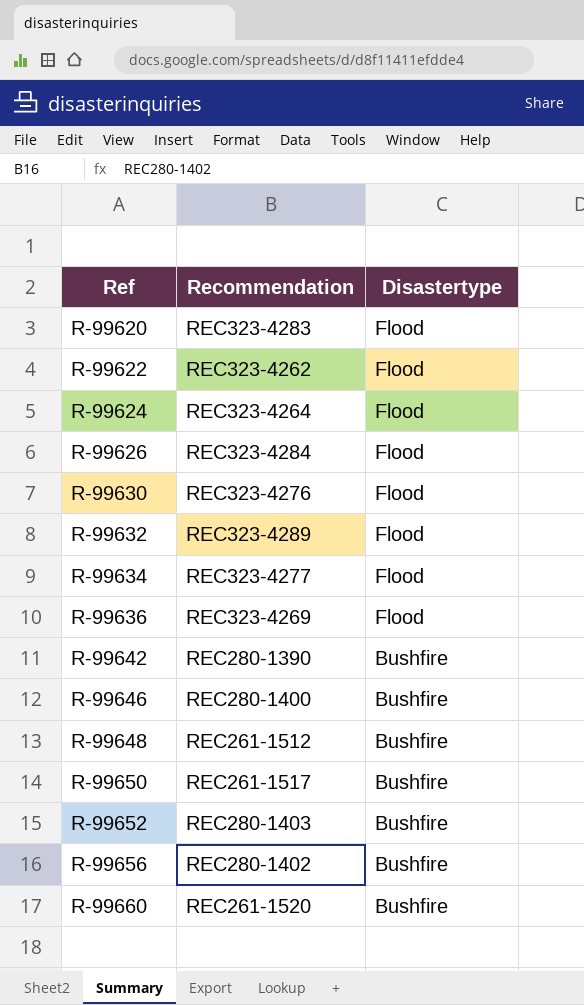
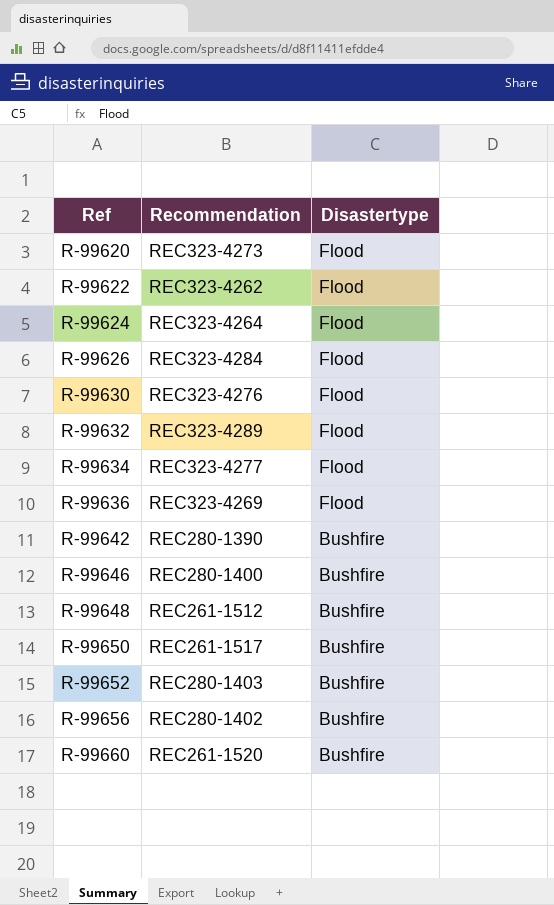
R-99620 | Recommendation: REC323-4283 -> REC323-4273

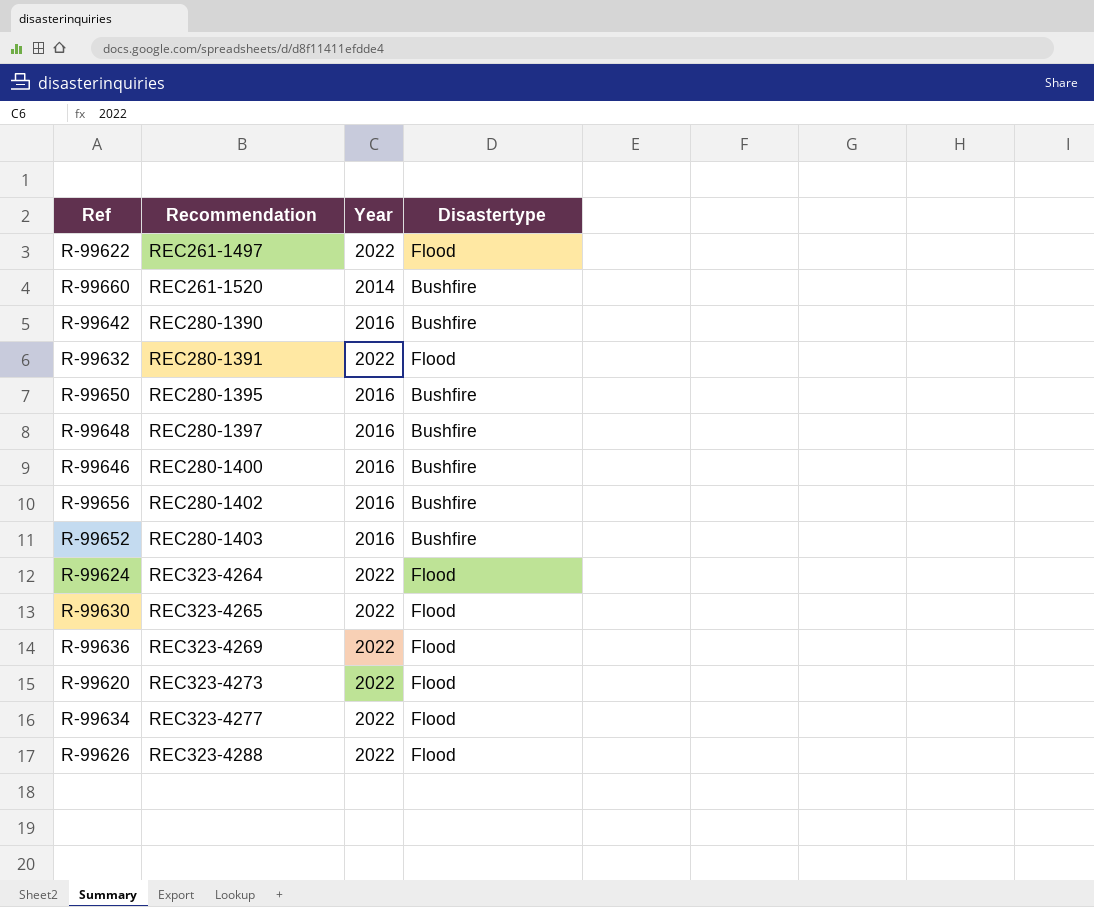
row order: Ref ascending -> Recommendation ascending
column Year | position: none -> 3
R-99622 | Recommendation: REC323-4262 -> REC261-1497
R-99632 | Recommendation: REC323-4289 -> REC280-1391
R-99650 | Recommendation: REC261-1517 -> REC280-1395
R-99648 | Recommendation: REC261-1512 -> REC280-1397
R-99630 | Recommendation: REC323-4276 -> REC323-4265
R-99626 | Recommendation: REC323-4284 -> REC323-4288

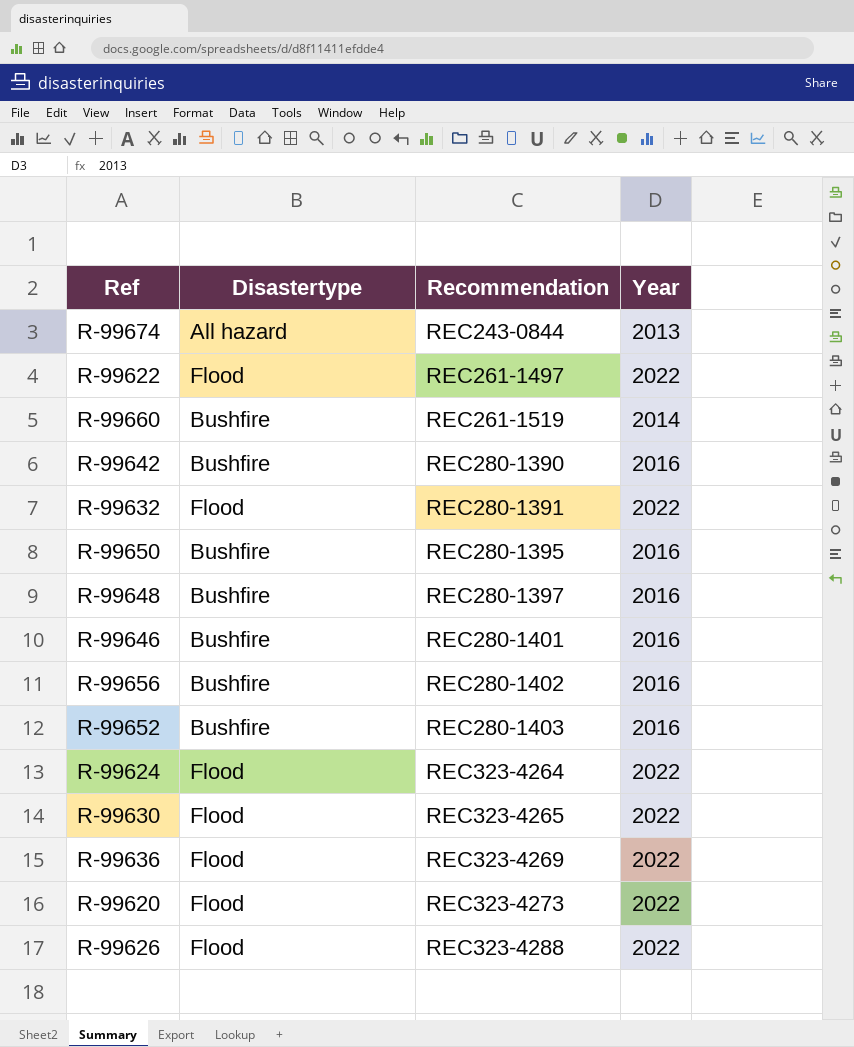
column Disastertype | position: 4 -> 2
row R-99634: REC323-4277 | 2022 | Flood -> none
row R-99674: none -> All hazard | REC243-0844 | 2013
R-99660 | Recommendation: REC261-1520 -> REC261-1519
R-99646 | Recommendation: REC280-1400 -> REC280-1401

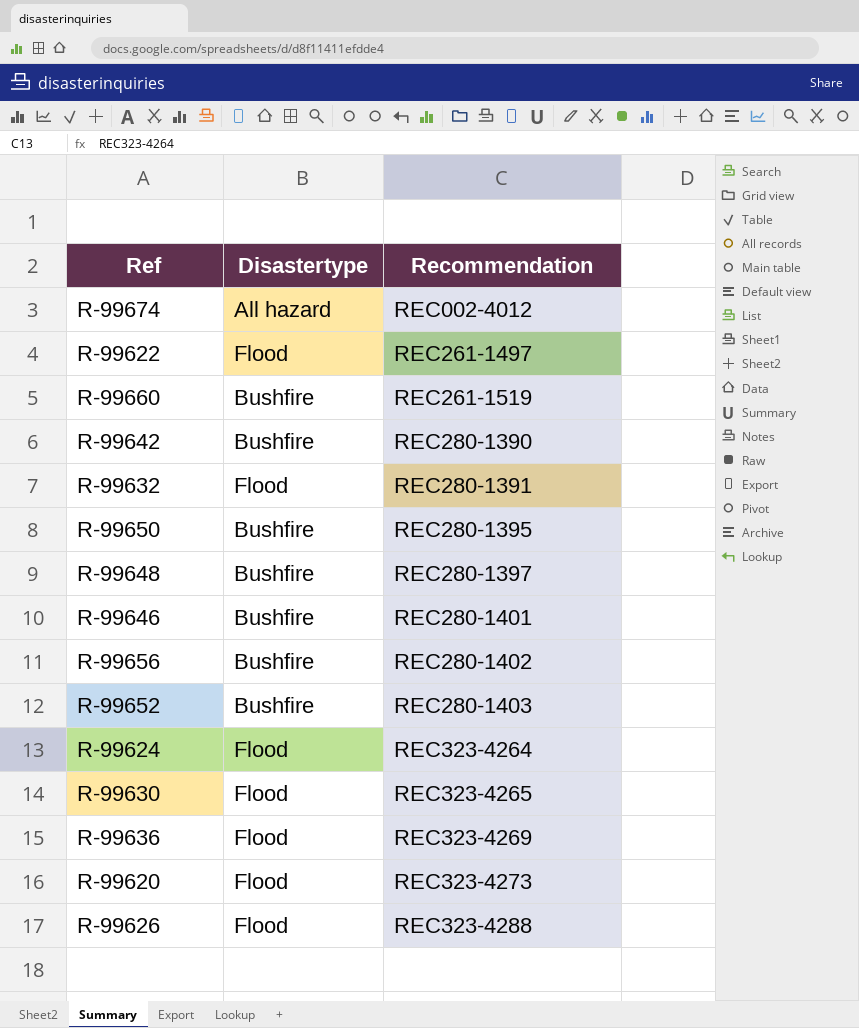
column Year | position: 4 -> none
R-99674 | Recommendation: REC243-0844 -> REC002-4012

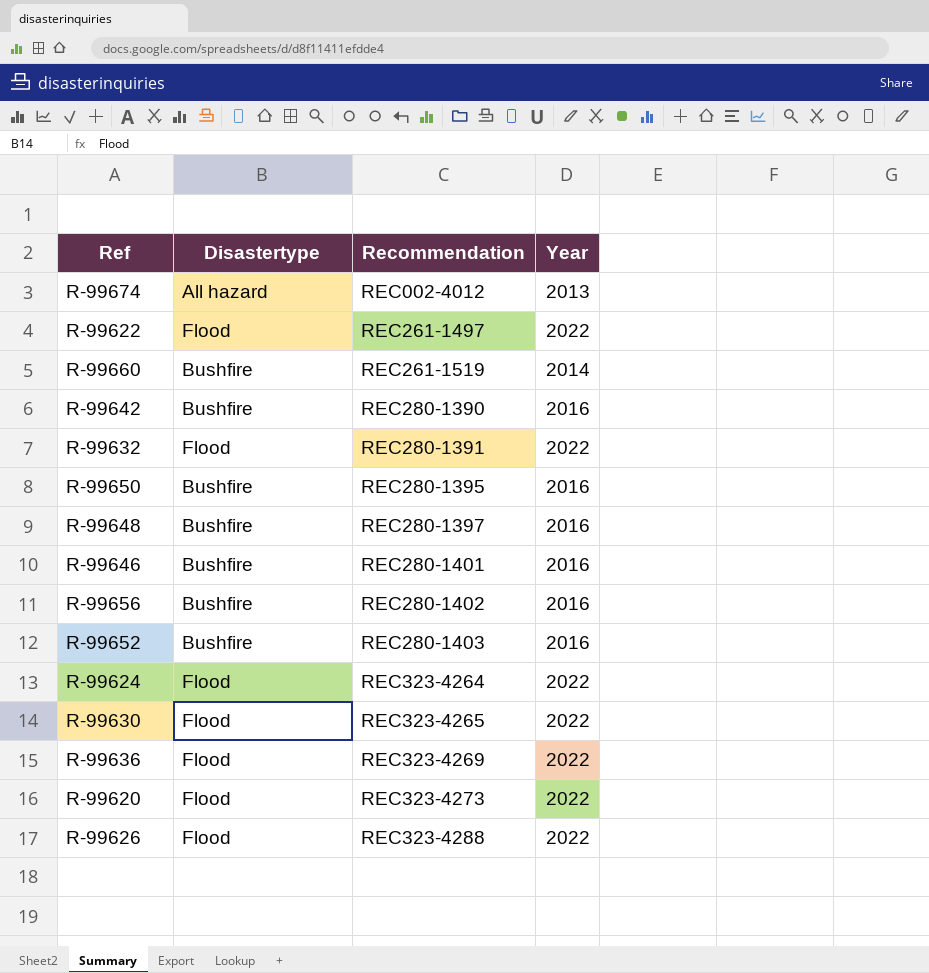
column Year | position: none -> 4

